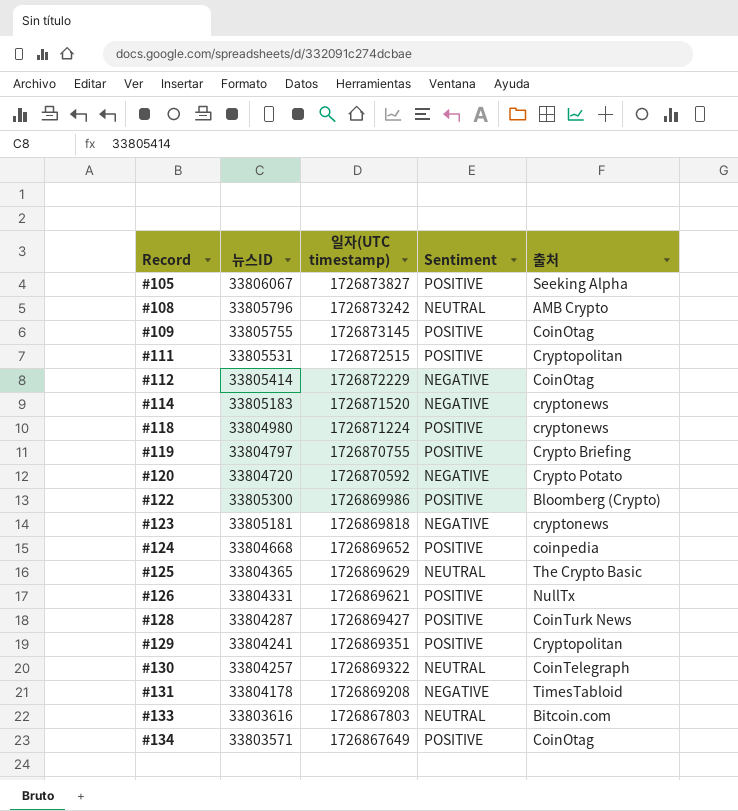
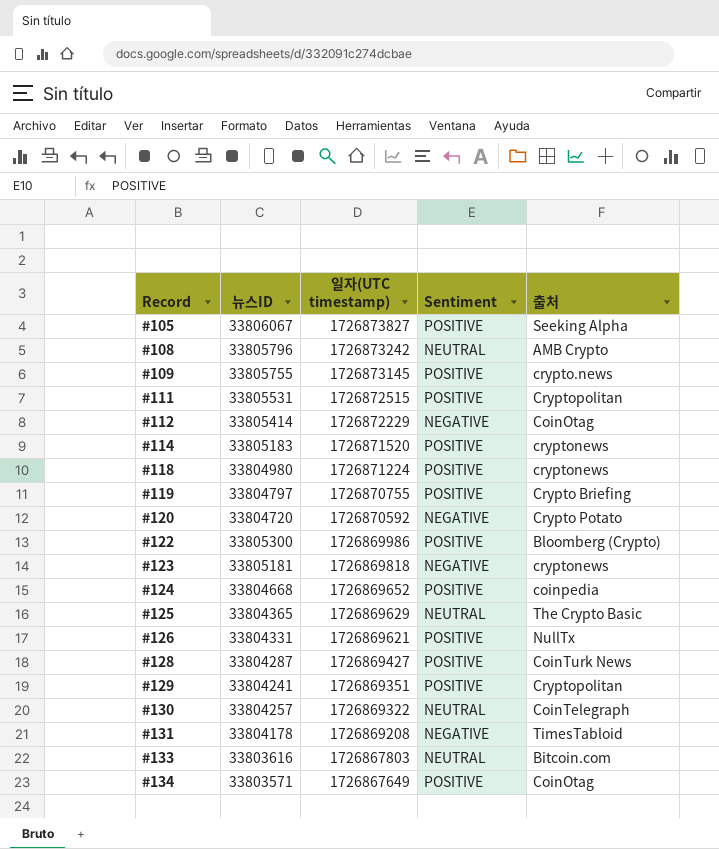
#109 | 출처: CoinOtag -> crypto.news
#114 | Sentiment: NEGATIVE -> POSITIVE

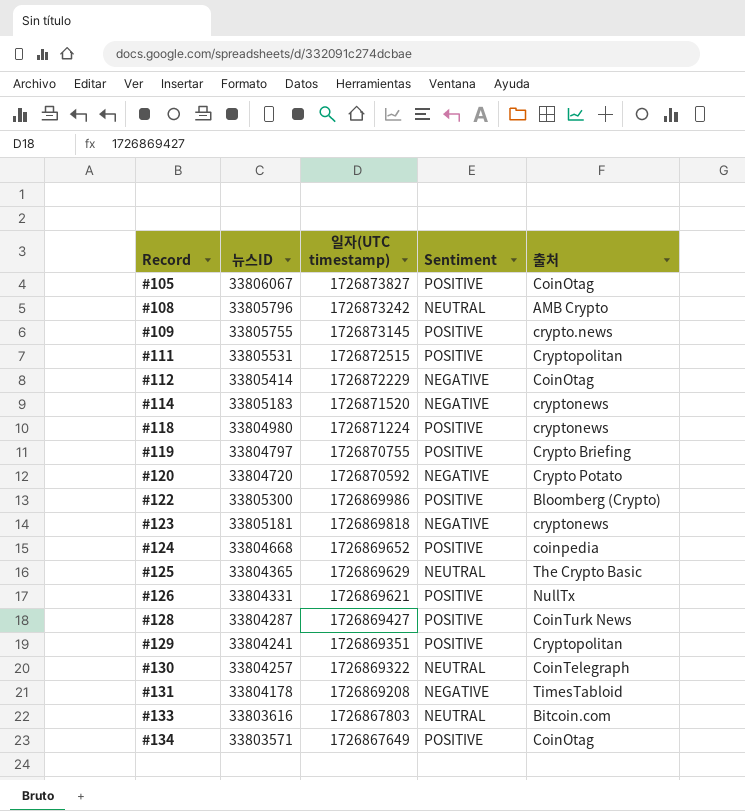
#105 | 출처: Seeking Alpha -> CoinOtag
#114 | Sentiment: POSITIVE -> NEGATIVE

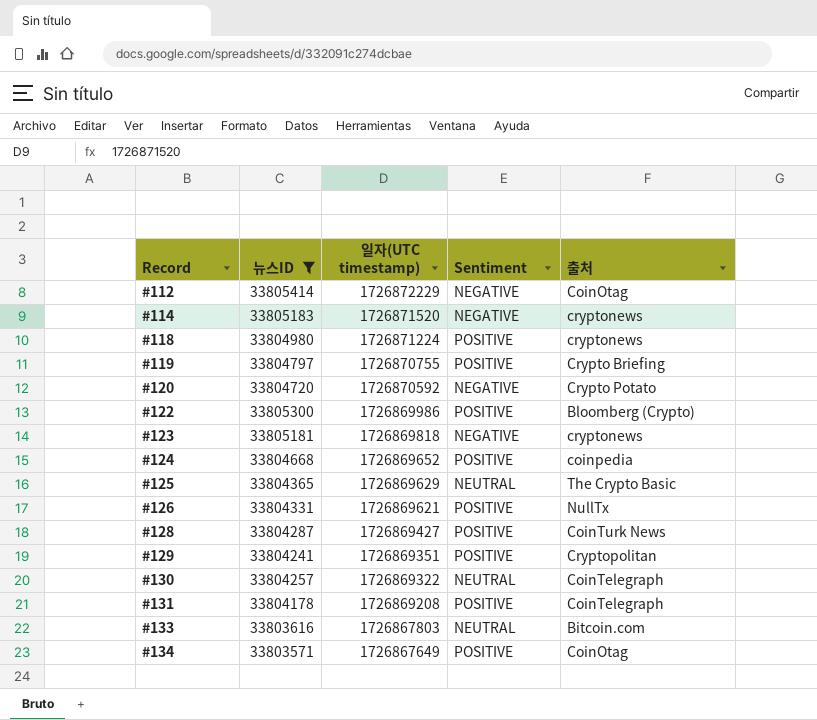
filter: none -> 뉴스ID <= 33805414
#131 | Sentiment: NEGATIVE -> POSITIVE
#131 | 출처: TimesTabloid -> CoinTelegraph

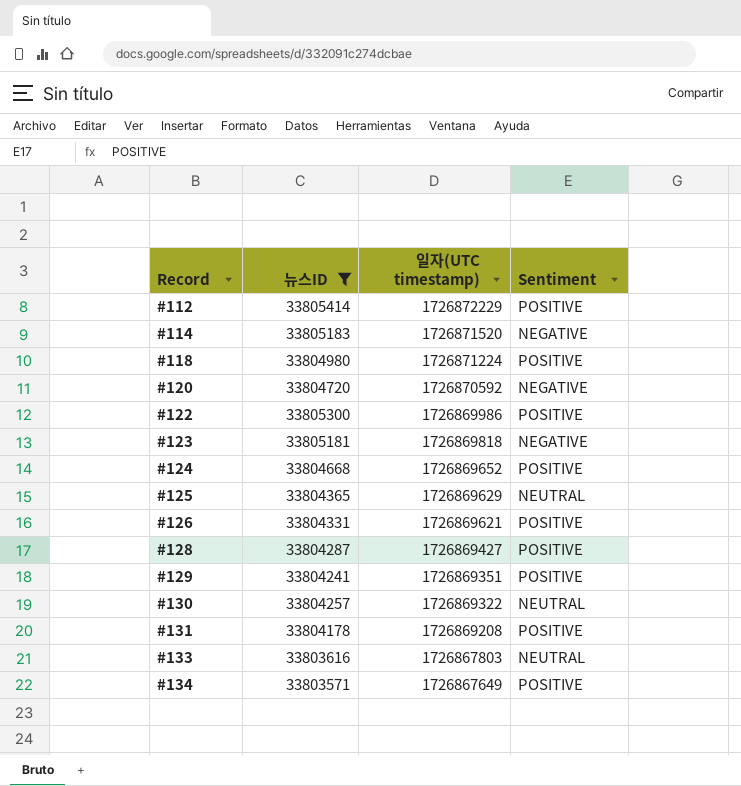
column 출처 | position: 5 -> none
row #119: 33804797 | 1726870755 | POSITIVE | Crypto Briefing -> none
#112 | Sentiment: NEGATIVE -> POSITIVE

